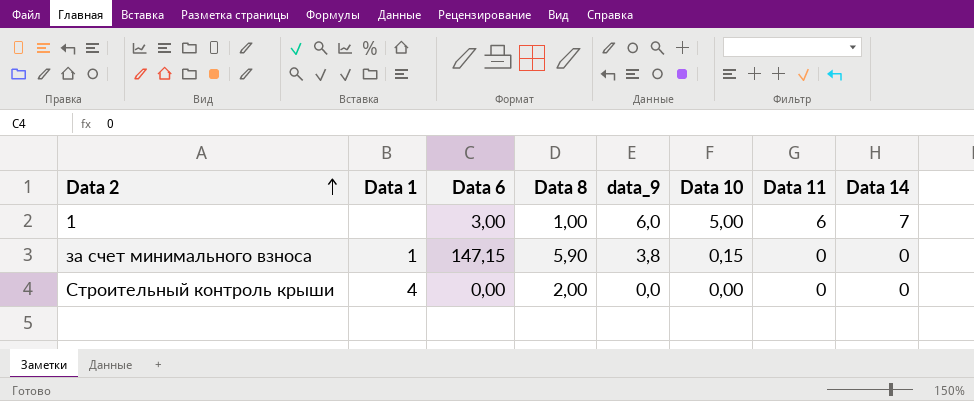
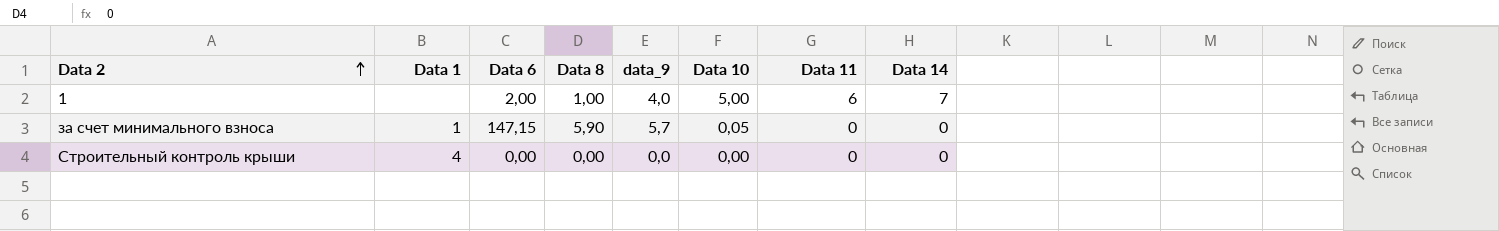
1 | Data 6: 3,00 -> 2,00
1 | data_9: 6,0 -> 4,0
за счет минимального взноса | data_9: 3,8 -> 5,7
за счет минимального взноса | Data 10: 0,15 -> 0,05
Строительный контроль крыши | Data 8: 2,00 -> 0,00

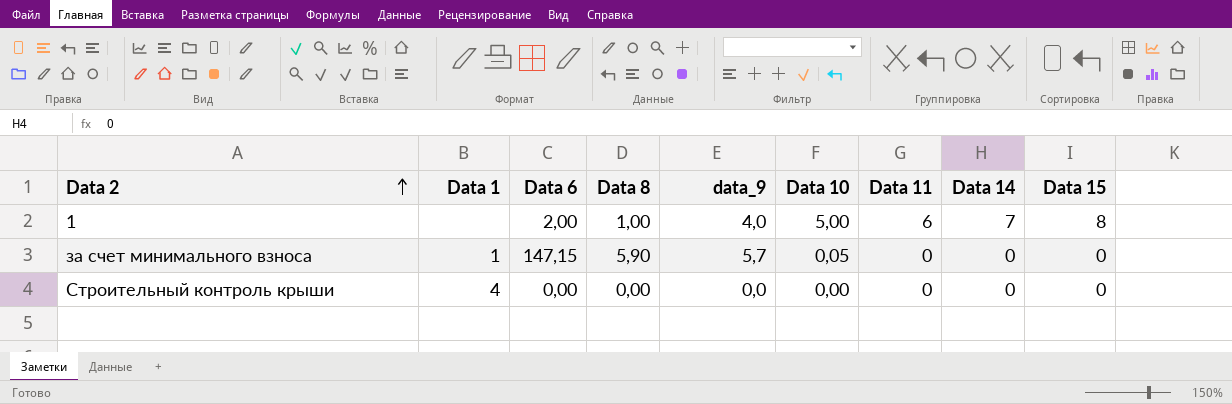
column Data 15 | position: none -> 9

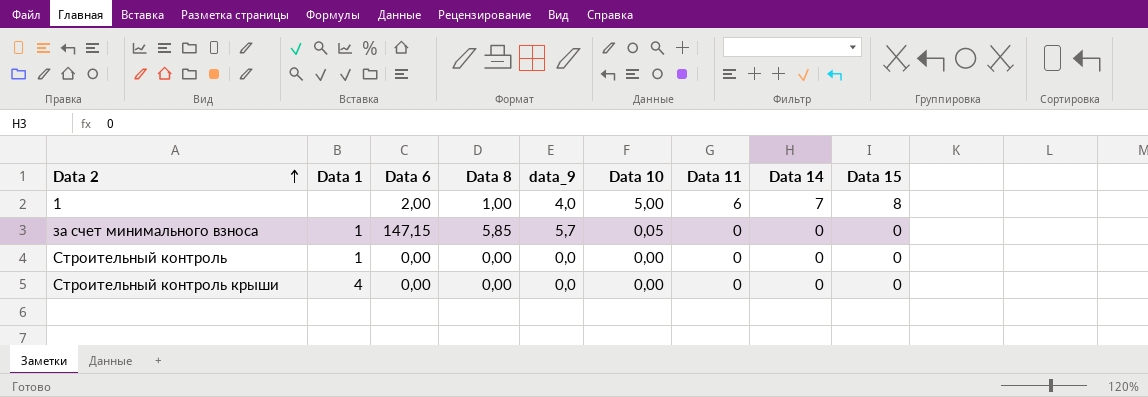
за счет минимального взноса | Data 8: 5,90 -> 5,85
row Строительный контроль: none -> 1 | 0,00 | 0,00 | 0,0 | 0,00 | 0 | 0 | 0

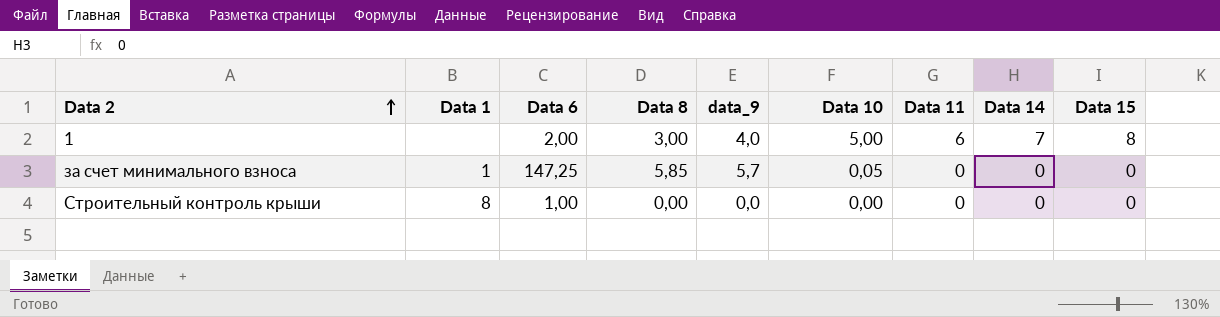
row Строительный контроль: 1 | 0,00 | 0,00 | 0,0 | 0,00 | 0 | 0 | 0 -> none
1 | Data 8: 1,00 -> 3,00
за счет минимального взноса | Data 6: 147,15 -> 147,25
Строительный контроль крыши | Data 1: 4 -> 8
Строительный контроль крыши | Data 6: 0,00 -> 1,00

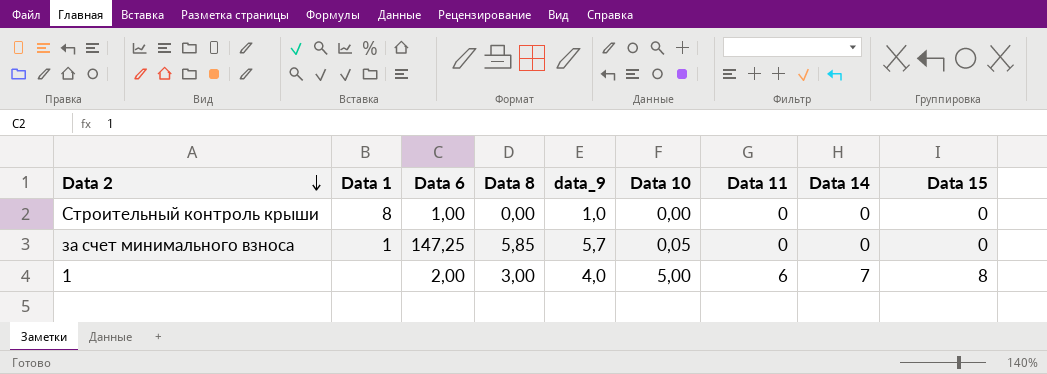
row order: Data 2 ascending -> Data 2 descending
Строительный контроль крыши | data_9: 0,0 -> 1,0

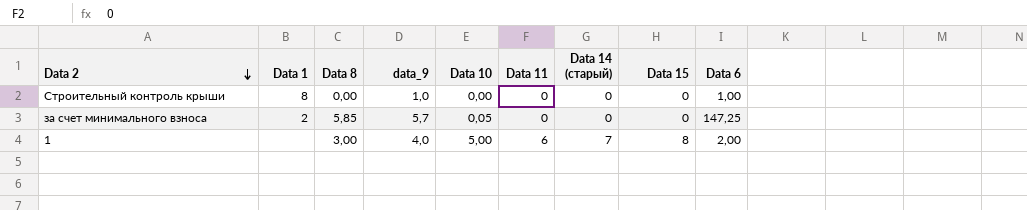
column name: Data 14 -> Data 14 (старый)
column Data 6 | position: 3 -> 9
за счет минимального взноса | Data 1: 1 -> 2

